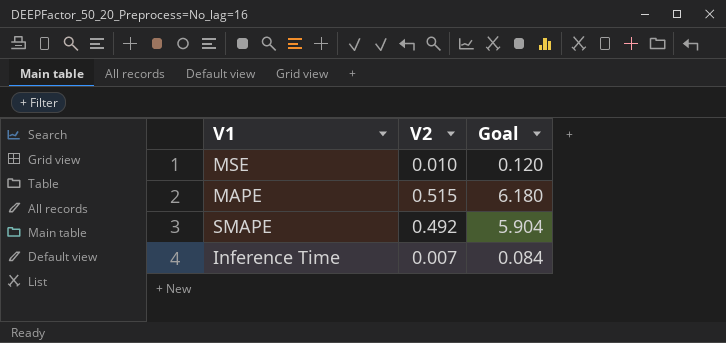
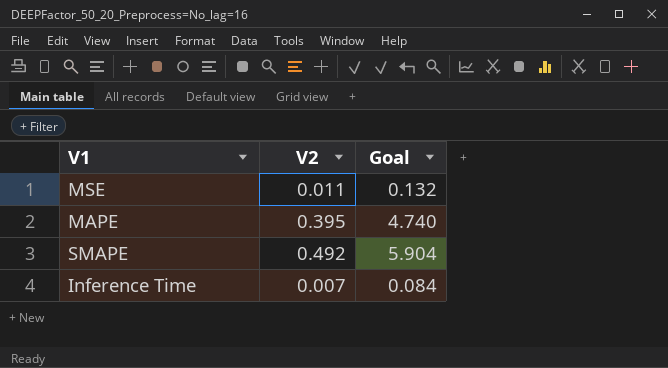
MSE | V2: 0.010 -> 0.011
MSE | Goal: 0.120 -> 0.132
MAPE | V2: 0.515 -> 0.395
MAPE | Goal: 6.180 -> 4.740

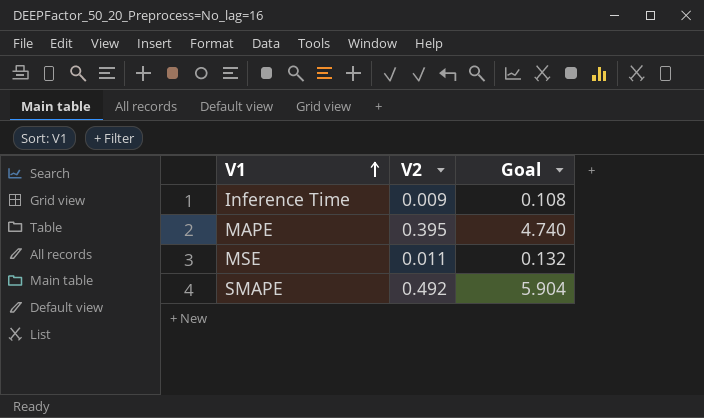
row order: none -> V1 ascending
Inference Time | V2: 0.007 -> 0.009
Inference Time | Goal: 0.084 -> 0.108

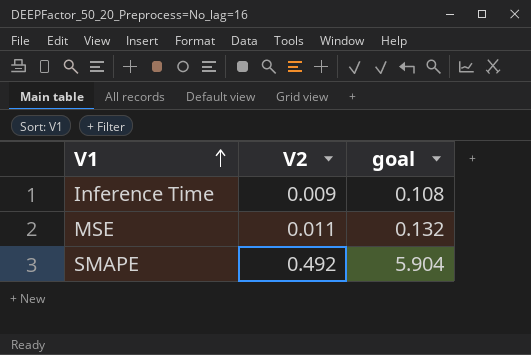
column name: Goal -> goal
row MAPE: 0.395 | 4.740 -> none

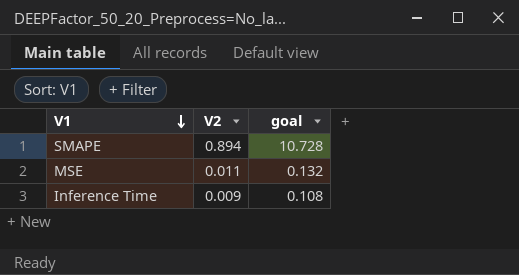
row order: V1 ascending -> V1 descending
SMAPE | V2: 0.492 -> 0.894
SMAPE | goal: 5.904 -> 10.728

